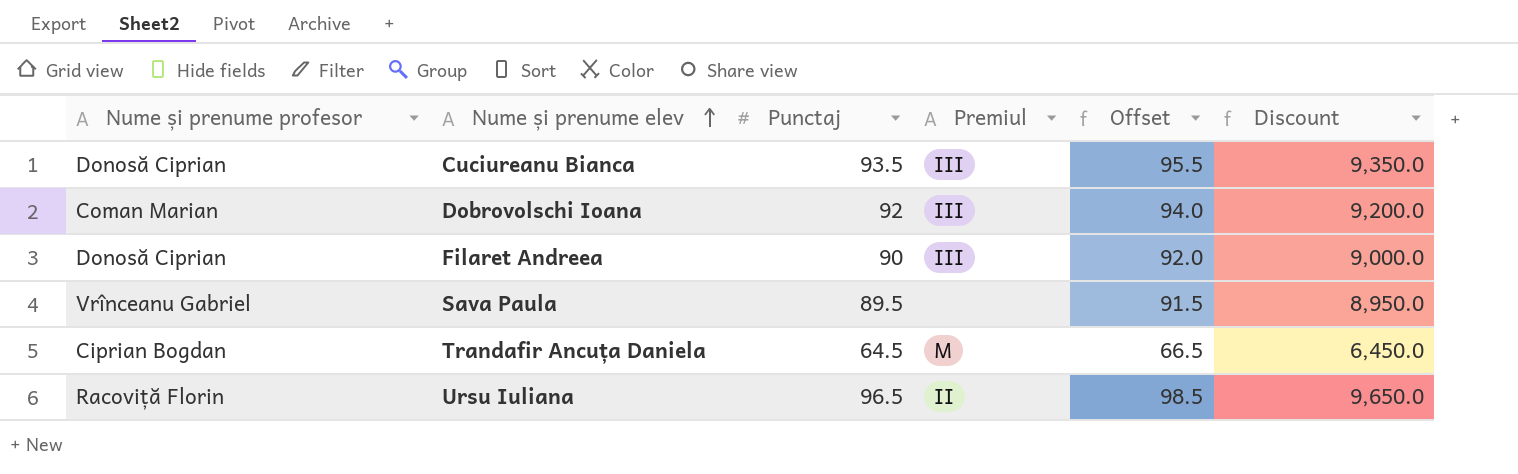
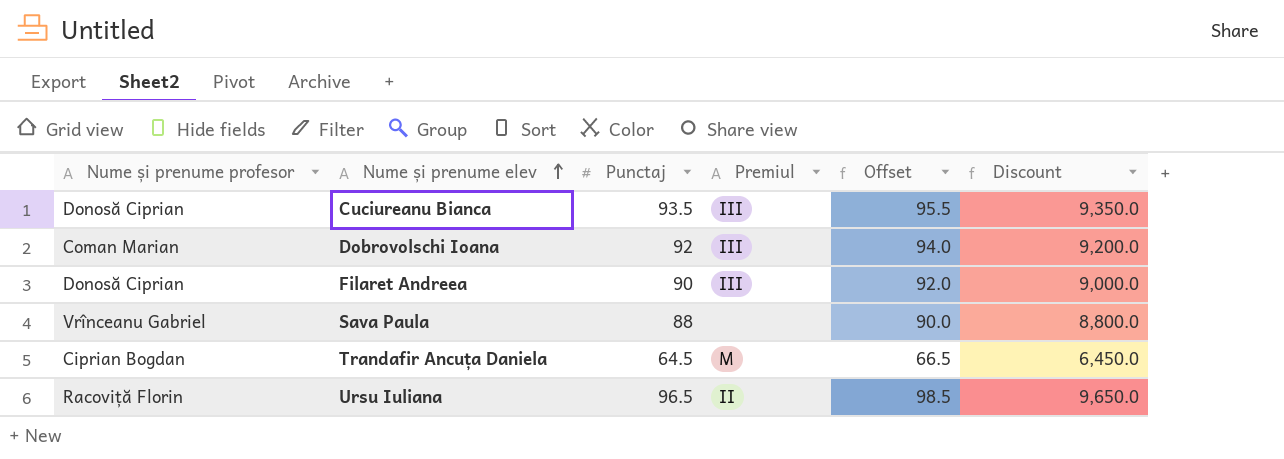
Sava Paula | Punctaj: 89.5 -> 88
Sava Paula | Offset: 91.5 -> 90.0
Sava Paula | Discount: 8,950.0 -> 8,800.0

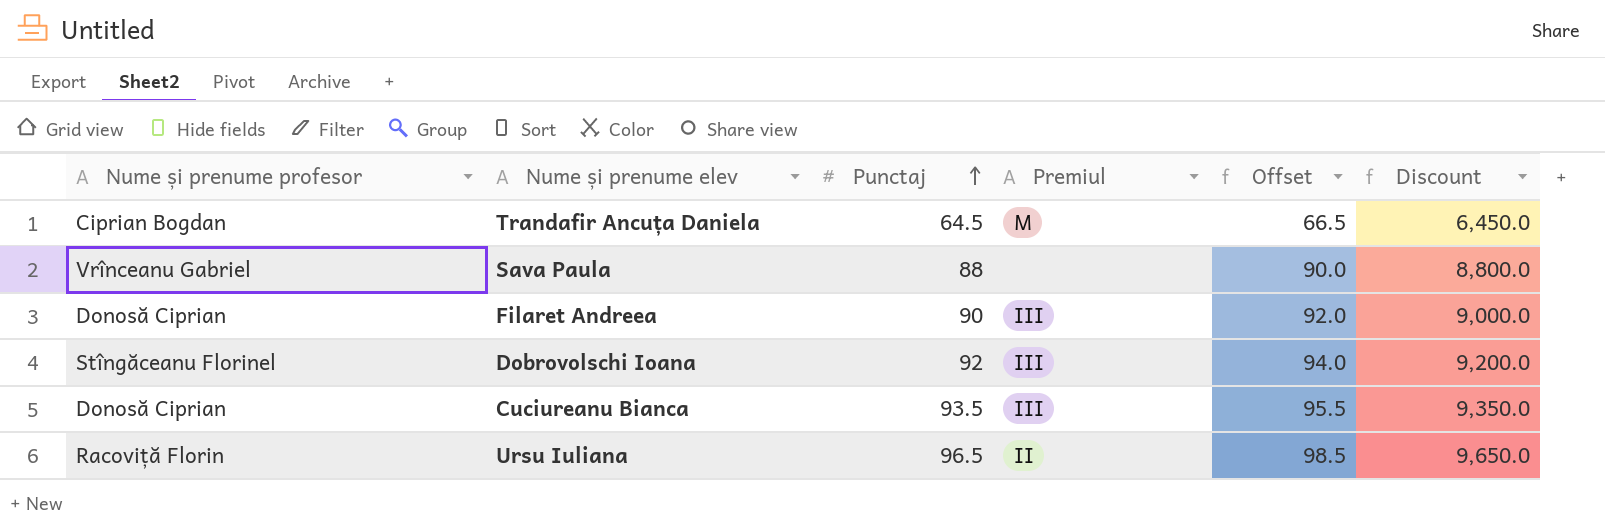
row order: Nume și prenume elev ascending -> Punctaj ascending
Dobrovolschi Ioana | Nume și prenume profesor: Coman Marian -> Stîngăceanu Florinel

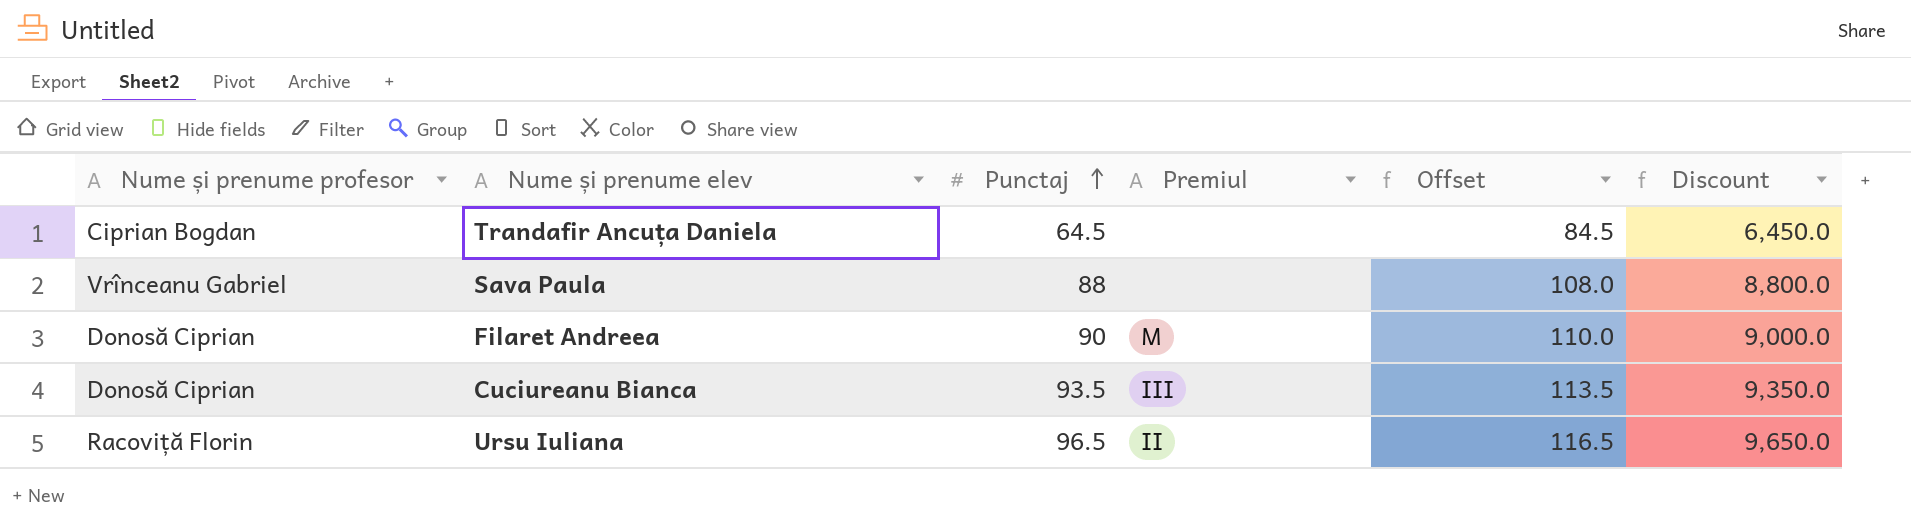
column Offset | formula: [Punctaj] + 2 -> [Punctaj] + 20
row Dobrovolschi Ioana: Stîngăceanu Florinel | 92 | III | 94.0 | 9,200.0 -> none
Trandafir Ancuța Daniela | Premiul: M -> none
Filaret Andreea | Premiul: III -> M

